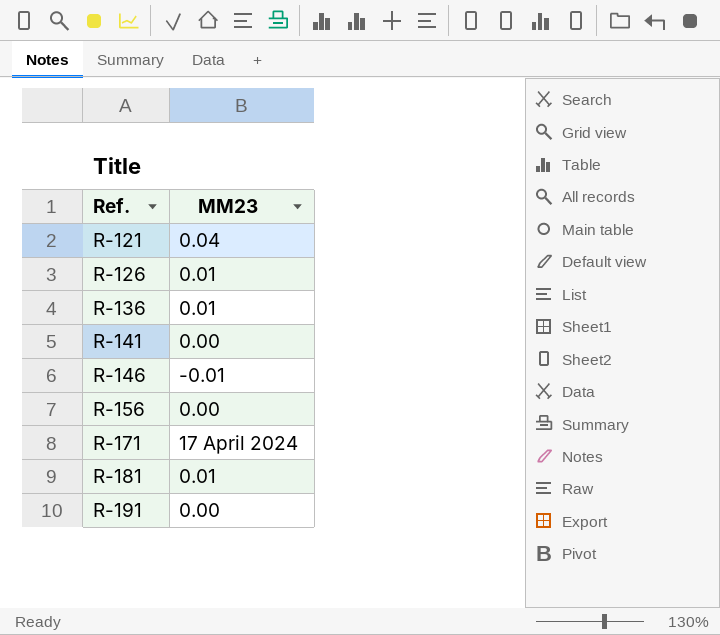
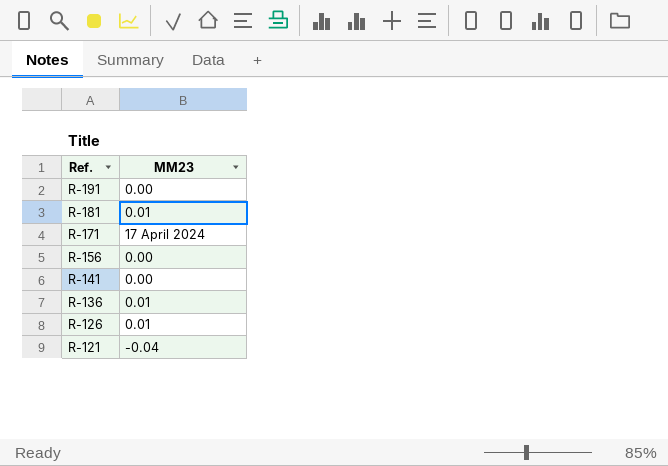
row order: Ref. ascending -> Ref. descending
row R-146: -0.01 -> none
R-121 | MM23: 0.04 -> -0.04

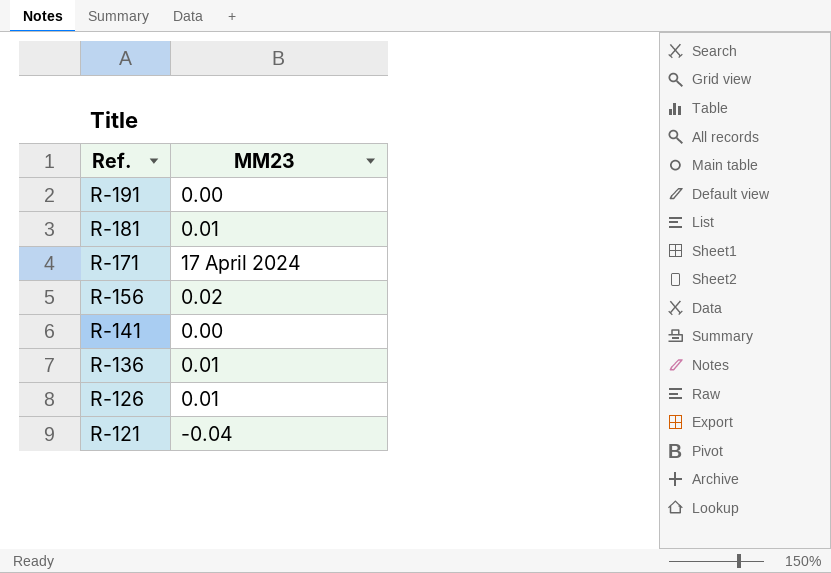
R-156 | MM23: 0.00 -> 0.02

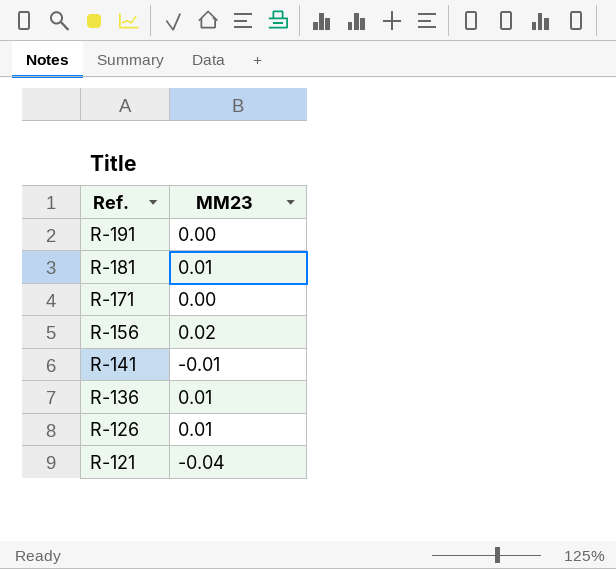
R-171 | MM23: 17 April 2024 -> 0.00
R-141 | MM23: 0.00 -> -0.01

